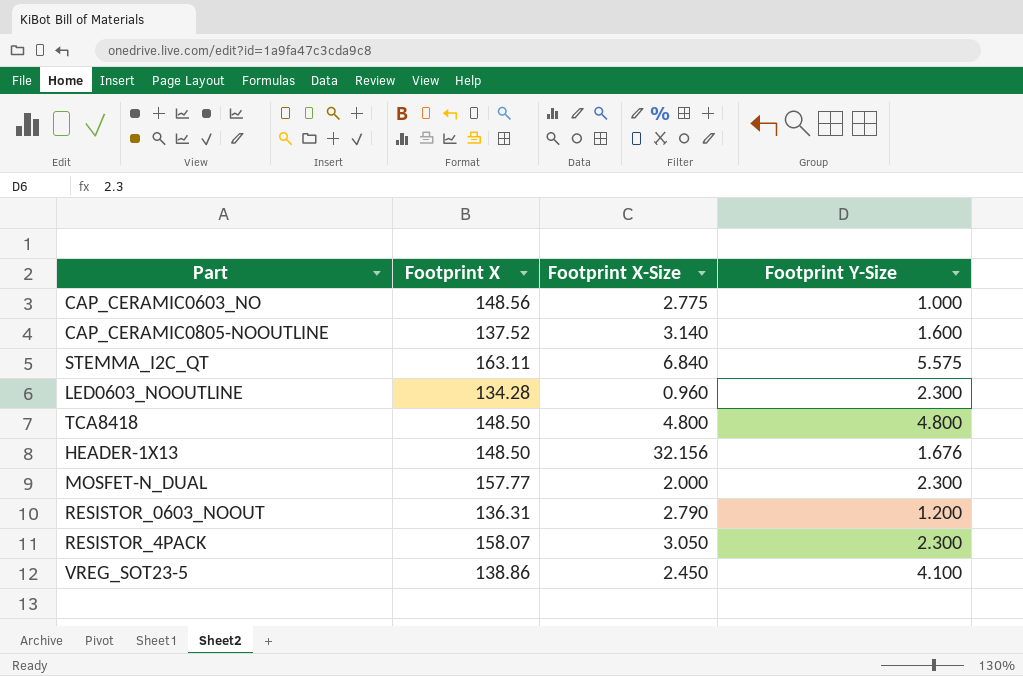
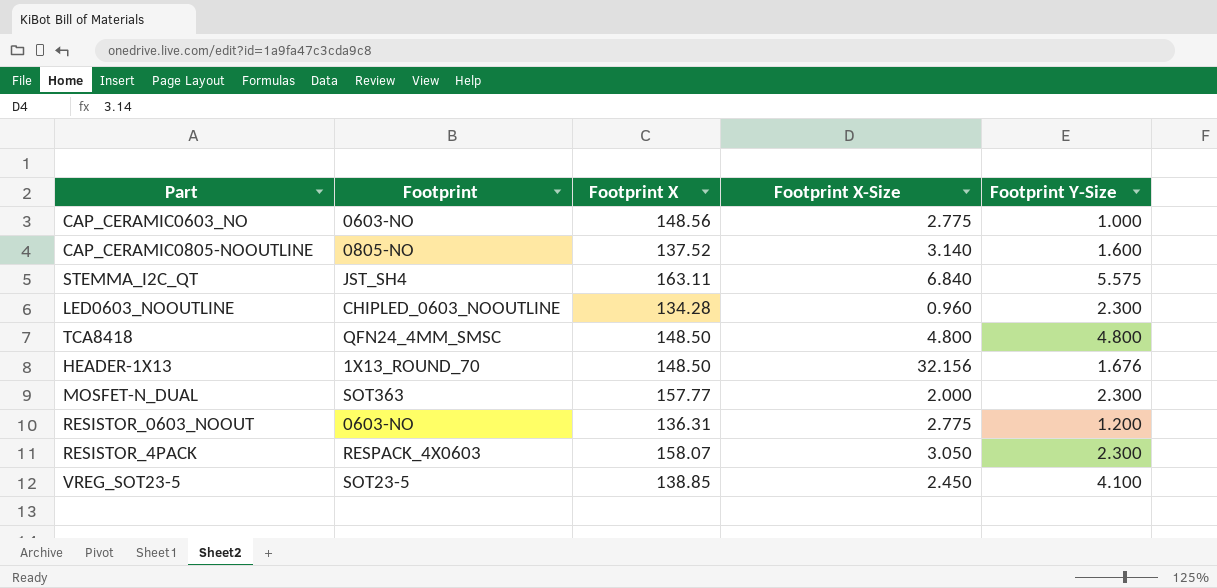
column Footprint | position: none -> 2
RESISTOR_0603_NOOUT | Footprint X-Size: 2.790 -> 2.775
VREG_SOT23-5 | Footprint X: 138.86 -> 138.85

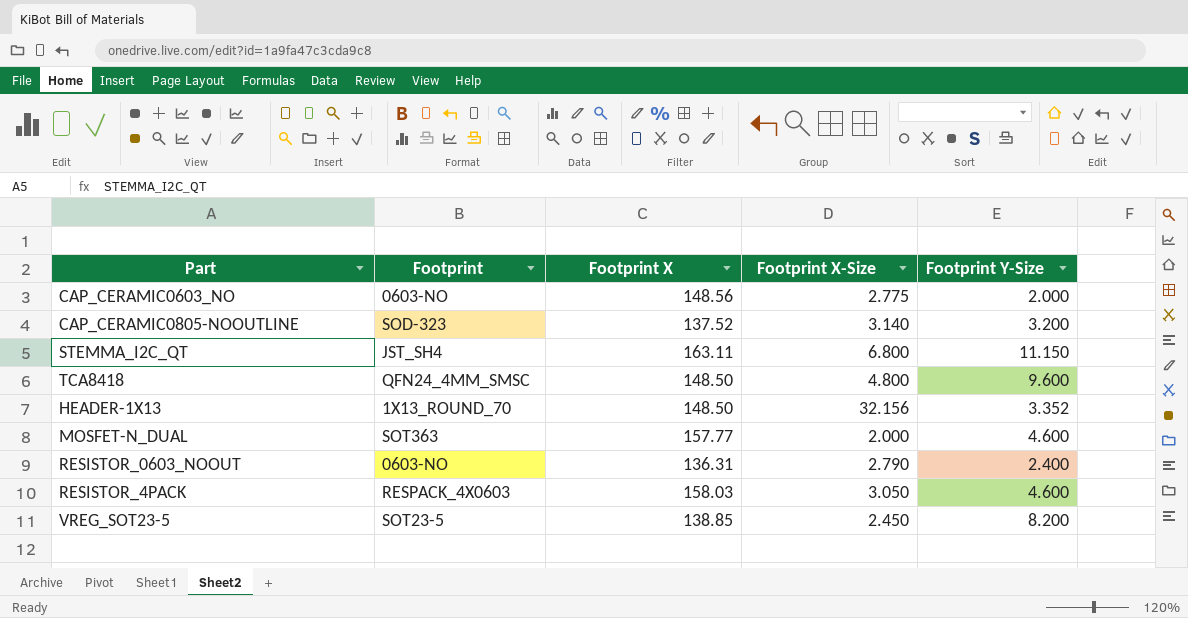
row LED0603_NOOUTLINE: CHIPLED_0603_NOOUTLINE | 134.28 | 0.960 | 2.300 -> none
CAP_CERAMIC0603_NO | Footprint Y-Size: 1.000 -> 2.000
CAP_CERAMIC0805-NOOUTLINE | Footprint: 0805-NO -> SOD-323
CAP_CERAMIC0805-NOOUTLINE | Footprint Y-Size: 1.600 -> 3.200
STEMMA_I2C_QT | Footprint X-Size: 6.840 -> 6.800
STEMMA_I2C_QT | Footprint Y-Size: 5.575 -> 11.150
TCA8418 | Footprint Y-Size: 4.800 -> 9.600
HEADER-1X13 | Footprint Y-Size: 1.676 -> 3.352
MOSFET-N_DUAL | Footprint Y-Size: 2.300 -> 4.600
RESISTOR_0603_NOOUT | Footprint X-Size: 2.775 -> 2.790
RESISTOR_0603_NOOUT | Footprint Y-Size: 1.200 -> 2.400
RESISTOR_4PACK | Footprint X: 158.07 -> 158.03
RESISTOR_4PACK | Footprint Y-Size: 2.300 -> 4.600
VREG_SOT23-5 | Footprint Y-Size: 4.100 -> 8.200

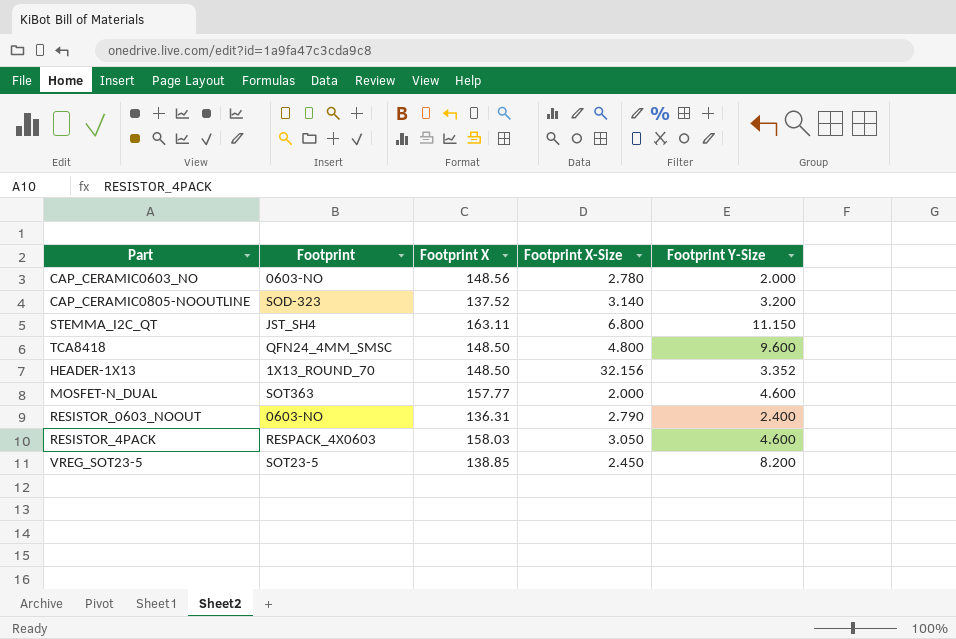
CAP_CERAMIC0603_NO | Footprint X-Size: 2.775 -> 2.780

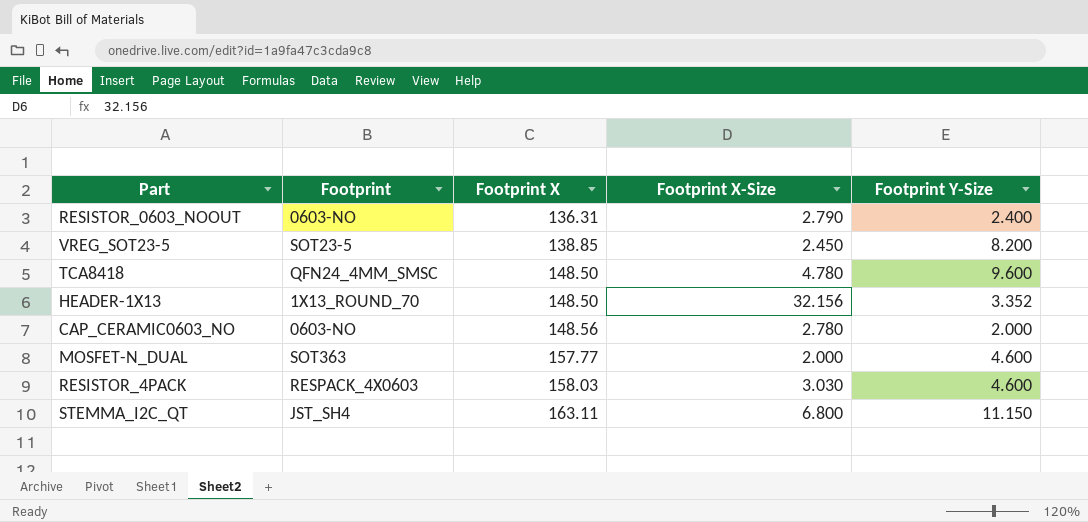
row order: none -> Footprint X ascending
row CAP_CERAMIC0805-NOOUTLINE: SOD-323 | 137.52 | 3.140 | 3.200 -> none
TCA8418 | Footprint X-Size: 4.800 -> 4.780
RESISTOR_4PACK | Footprint X-Size: 3.050 -> 3.030

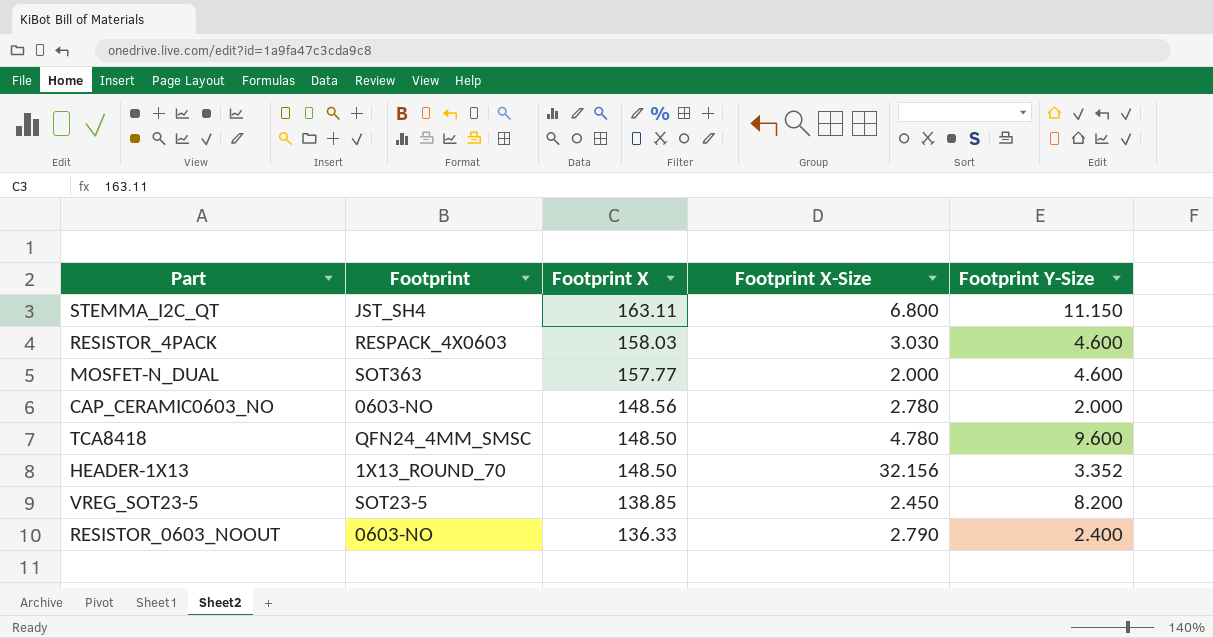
row order: Footprint X ascending -> Footprint X descending
RESISTOR_0603_NOOUT | Footprint X: 136.31 -> 136.33

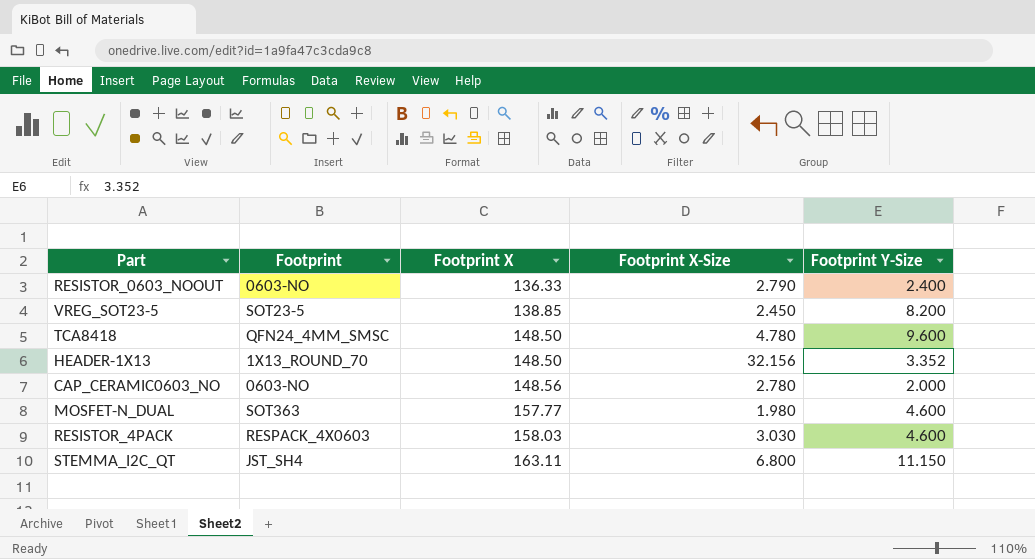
row order: Footprint X descending -> Footprint X ascending
MOSFET-N_DUAL | Footprint X-Size: 2.000 -> 1.980

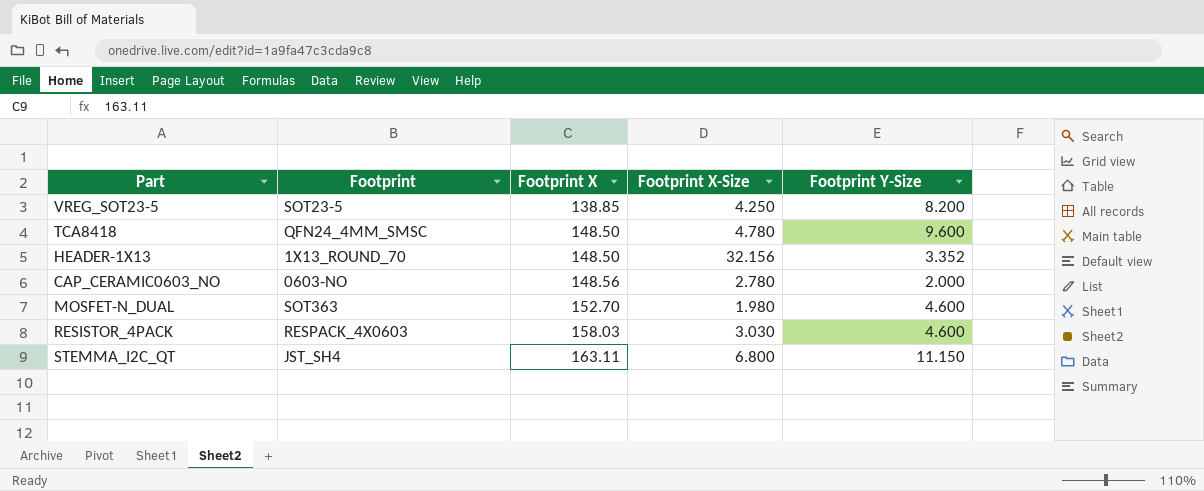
row RESISTOR_0603_NOOUT: 0603-NO | 136.33 | 2.790 | 2.400 -> none
VREG_SOT23-5 | Footprint X-Size: 2.450 -> 4.250
MOSFET-N_DUAL | Footprint X: 157.77 -> 152.70

